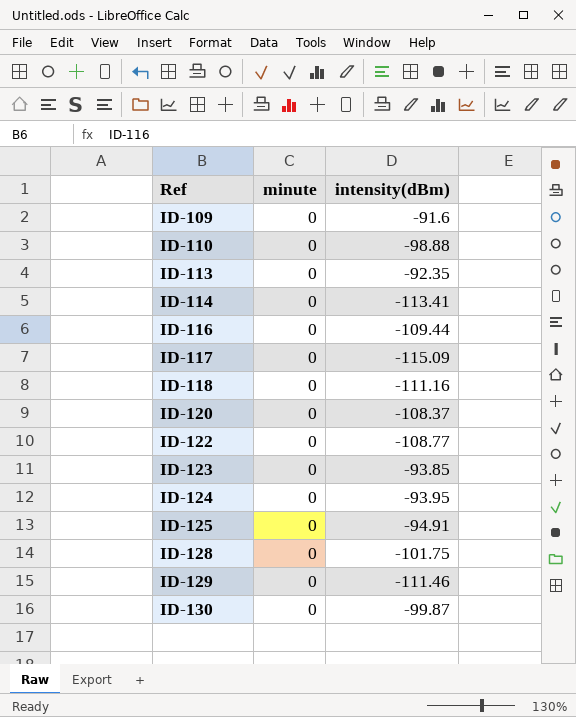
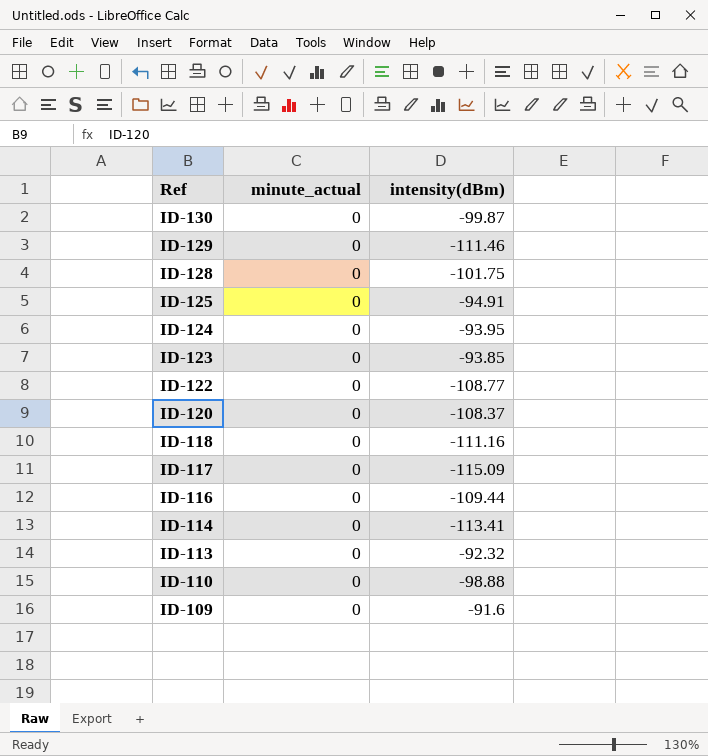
row order: Ref ascending -> Ref descending
column name: minute -> minute_actual
ID-113 | intensity(dBm): -92.35 -> -92.32

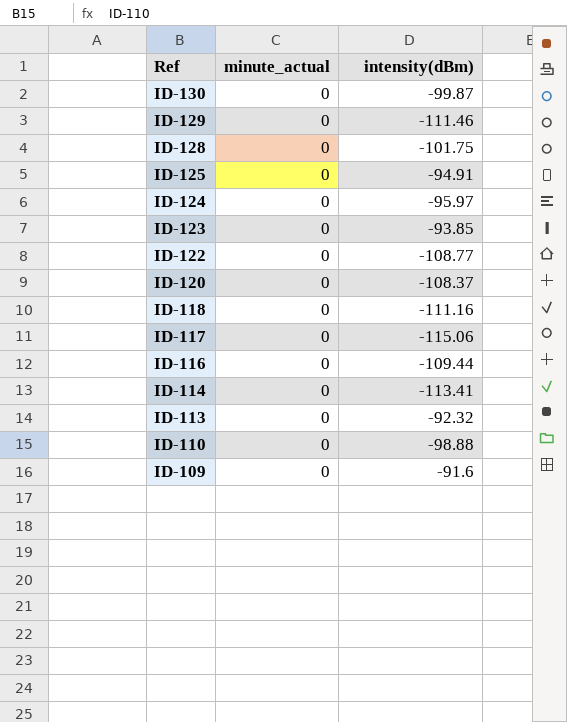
ID-124 | intensity(dBm): -93.95 -> -95.97
ID-117 | intensity(dBm): -115.09 -> -115.06

